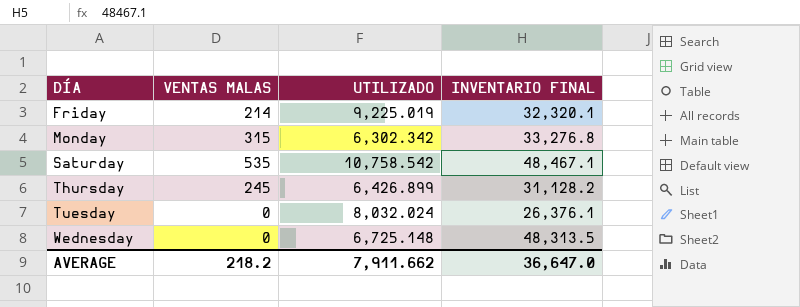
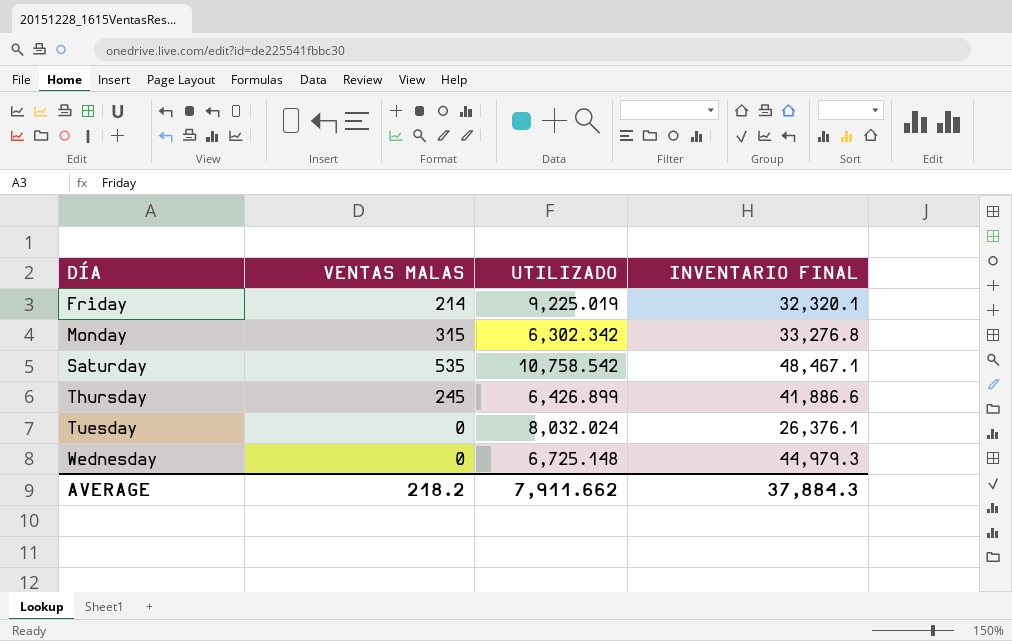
Thursday | INVENTARIO FINAL: 31,128.2 -> 41,886.6
Wednesday | INVENTARIO FINAL: 48,313.5 -> 44,979.3
AVERAGE | INVENTARIO FINAL: 36,647.0 -> 37,884.3

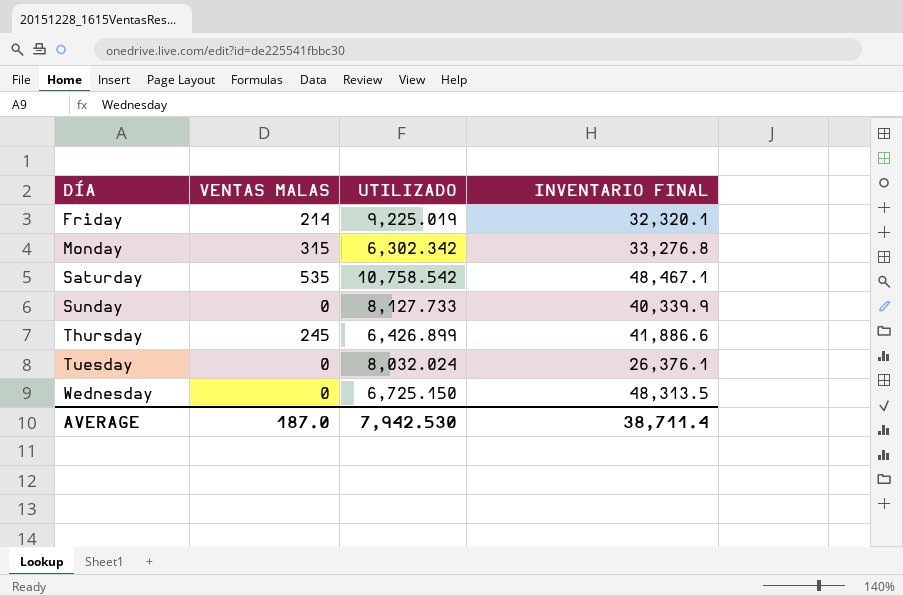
row Sunday: none -> 0 | 8,127.733 | 40,339.9
Wednesday | UTILIZADO: 6,725.148 -> 6,725.150
Wednesday | INVENTARIO FINAL: 44,979.3 -> 48,313.5
AVERAGE | VENTAS MALAS: 218.2 -> 187.0
AVERAGE | UTILIZADO: 7,911.662 -> 7,942.530
AVERAGE | INVENTARIO FINAL: 37,884.3 -> 38,711.4

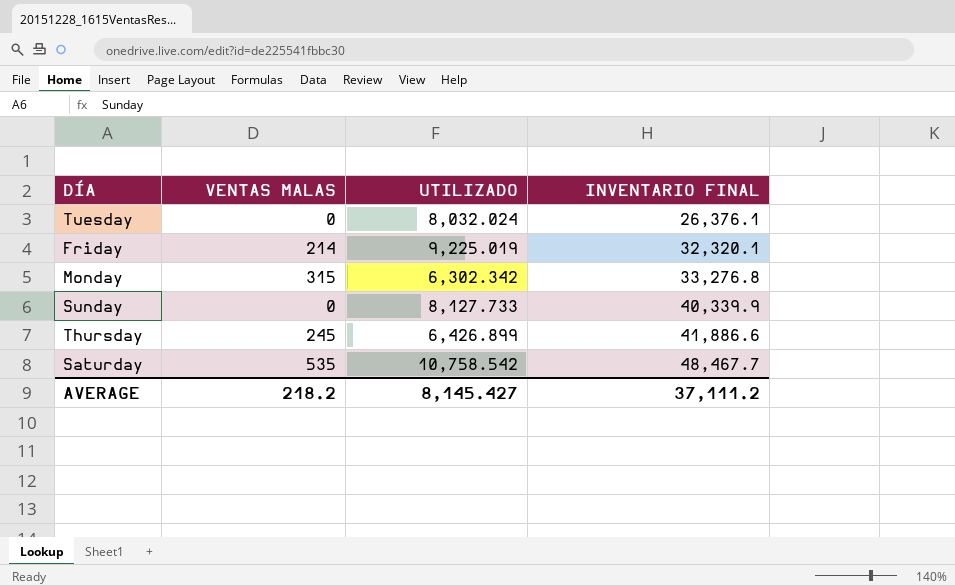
row order: DÍA ascending -> INVENTARIO FINAL ascending
row Wednesday: 0 | 6,725.150 | 48,313.5 -> none
Saturday | INVENTARIO FINAL: 48,467.1 -> 48,467.7
AVERAGE | VENTAS MALAS: 187.0 -> 218.2
AVERAGE | UTILIZADO: 7,942.530 -> 8,145.427
AVERAGE | INVENTARIO FINAL: 38,711.4 -> 37,111.2

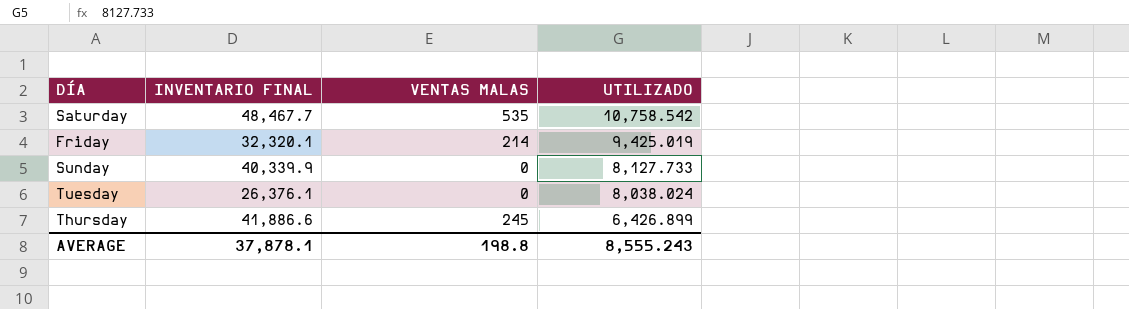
row order: INVENTARIO FINAL ascending -> UTILIZADO descending
column INVENTARIO FINAL | position: 4 -> 2
row Monday: 315 | 6,302.342 | 33,276.8 -> none
Friday | UTILIZADO: 9,225.019 -> 9,425.019
Tuesday | UTILIZADO: 8,032.024 -> 8,038.024
AVERAGE | INVENTARIO FINAL: 37,111.2 -> 37,878.1
AVERAGE | VENTAS MALAS: 218.2 -> 198.8
AVERAGE | UTILIZADO: 8,145.427 -> 8,555.243

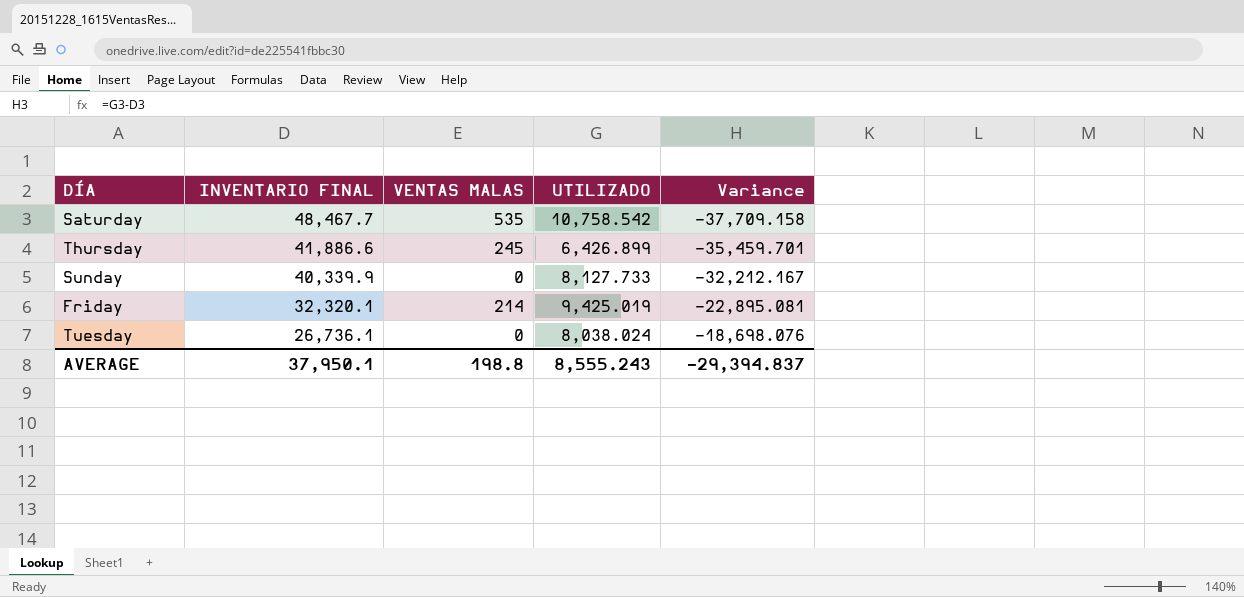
row order: UTILIZADO descending -> INVENTARIO FINAL descending
column Variance | formula: none -> [UTILIZADO] - [INVENTARIO FINAL]
Tuesday | INVENTARIO FINAL: 26,376.1 -> 26,736.1
AVERAGE | INVENTARIO FINAL: 37,878.1 -> 37,950.1

